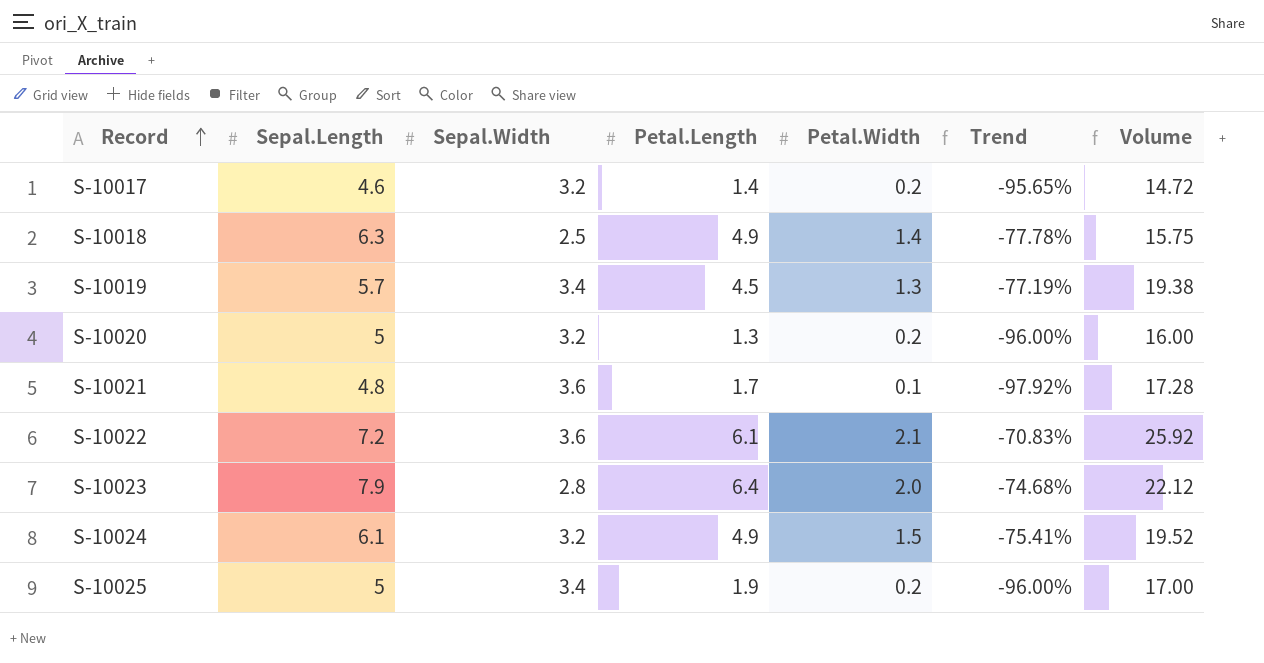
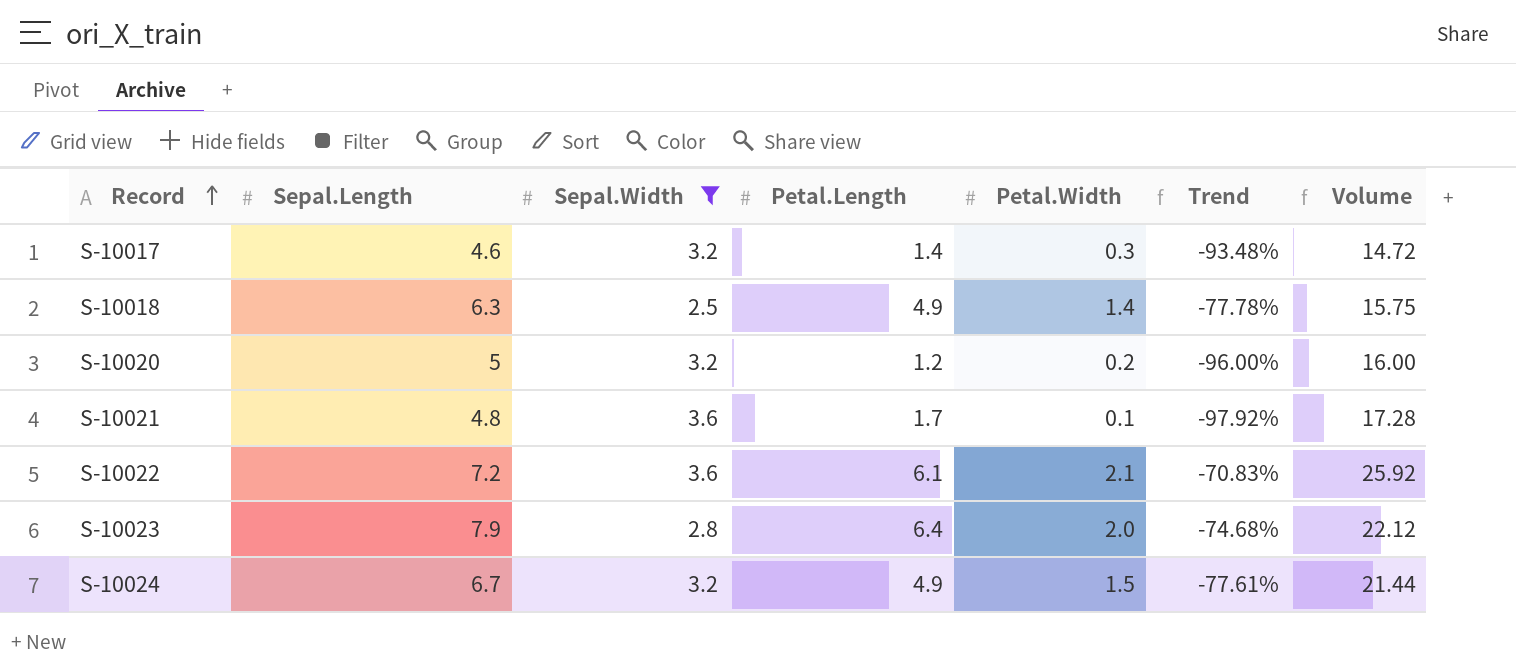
filter: none -> Sepal.Width != 3.4
S-10017 | Petal.Width: 0.2 -> 0.3
S-10017 | Trend: -95.65% -> -93.48%
S-10020 | Petal.Length: 1.3 -> 1.2
S-10024 | Sepal.Length: 6.1 -> 6.7
S-10024 | Trend: -75.41% -> -77.61%
S-10024 | Volume: 19.52 -> 21.44

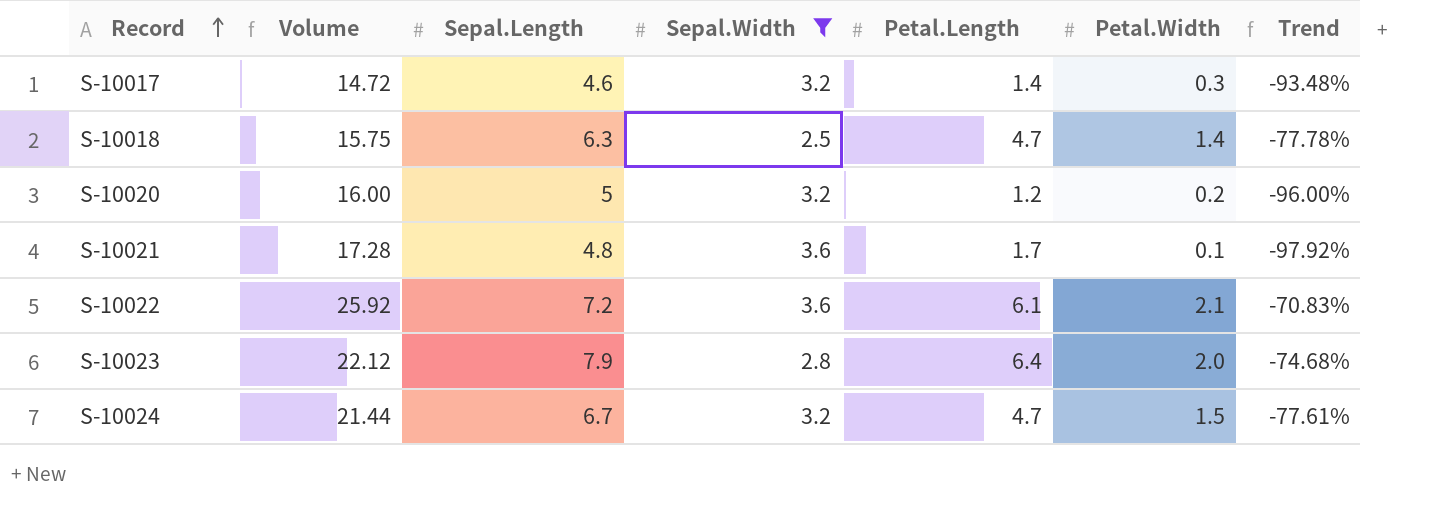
column Volume | position: 7 -> 2
S-10018 | Petal.Length: 4.9 -> 4.7
S-10024 | Petal.Length: 4.9 -> 4.7

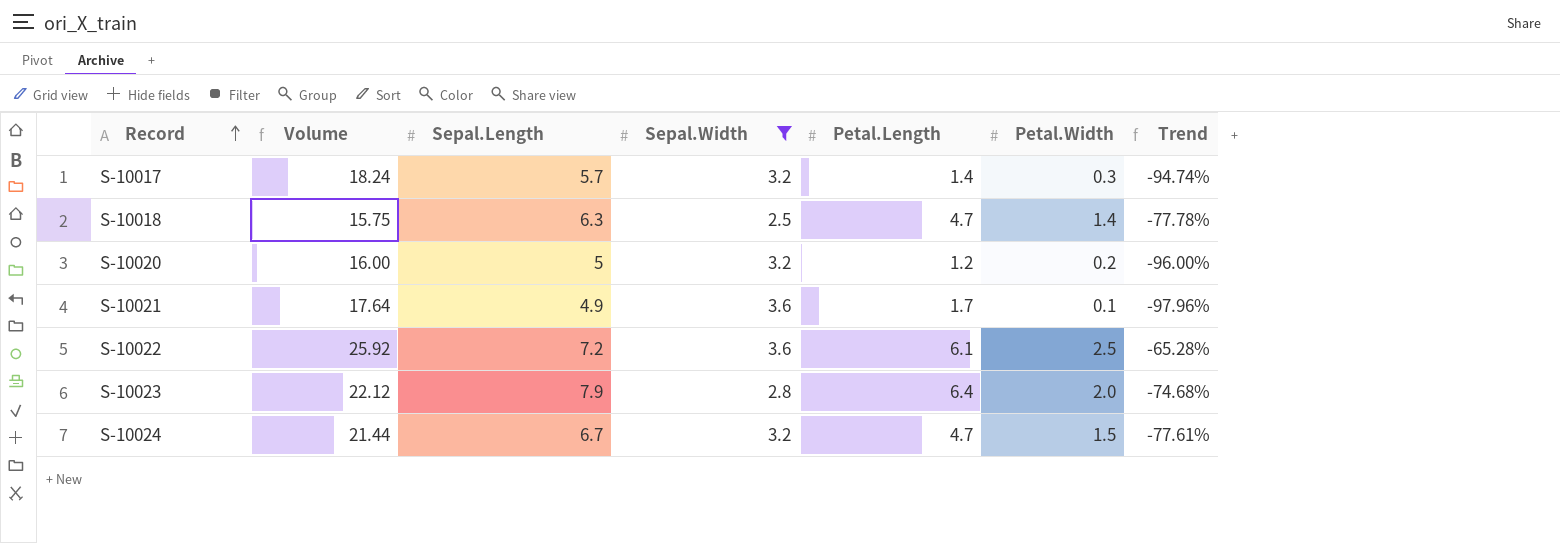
S-10017 | Volume: 14.72 -> 18.24
S-10017 | Sepal.Length: 4.6 -> 5.7
S-10017 | Trend: -93.48% -> -94.74%
S-10021 | Volume: 17.28 -> 17.64
S-10021 | Sepal.Length: 4.8 -> 4.9
S-10021 | Trend: -97.92% -> -97.96%
S-10022 | Petal.Width: 2.1 -> 2.5
S-10022 | Trend: -70.83% -> -65.28%

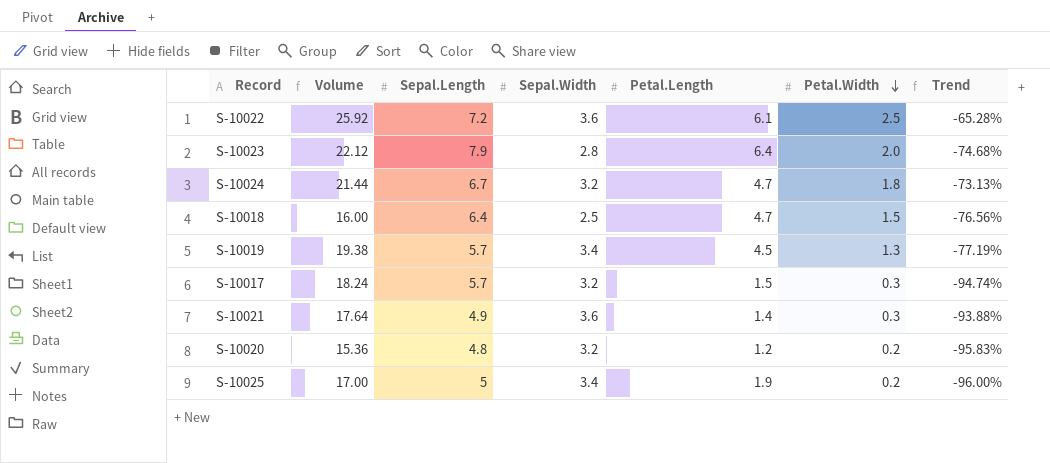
filter: Sepal.Width != 3.4 -> none
row order: Record ascending -> Petal.Width descending
S-10024 | Petal.Width: 1.5 -> 1.8
S-10024 | Trend: -77.61% -> -73.13%
S-10018 | Volume: 15.75 -> 16.00
S-10018 | Sepal.Length: 6.3 -> 6.4
S-10018 | Petal.Width: 1.4 -> 1.5
S-10018 | Trend: -77.78% -> -76.56%
S-10017 | Petal.Length: 1.4 -> 1.5
S-10021 | Petal.Length: 1.7 -> 1.4
S-10021 | Petal.Width: 0.1 -> 0.3
S-10021 | Trend: -97.96% -> -93.88%
S-10020 | Volume: 16.00 -> 15.36
S-10020 | Sepal.Length: 5 -> 4.8
S-10020 | Trend: -96.00% -> -95.83%

